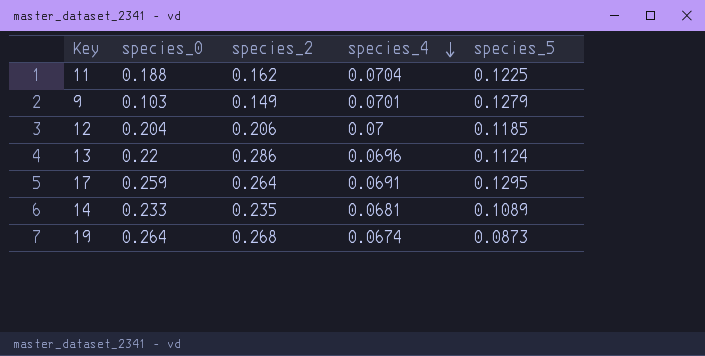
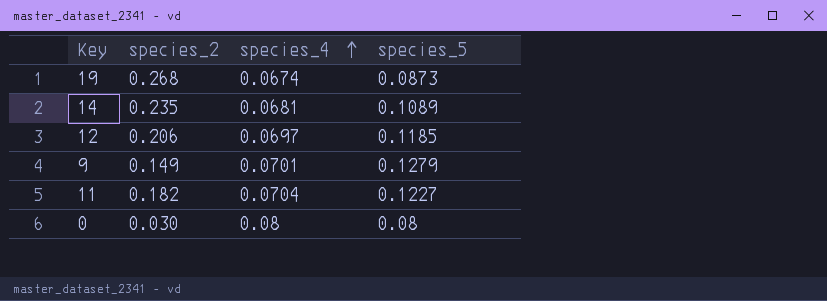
row order: species_4 descending -> species_4 ascending
column species_0 | position: 2 -> none
row 13: 0.22 | 0.286 | 0.0696 | 0.1124 -> none
row 17: 0.259 | 0.264 | 0.0691 | 0.1295 -> none
12 | species_4: 0.07 -> 0.0697
11 | species_2: 0.162 -> 0.182
11 | species_5: 0.1225 -> 0.1227
row 0: none -> 0.030 | 0.08 | 0.08

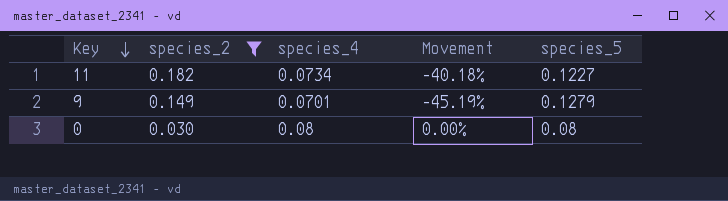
filter: none -> species_2 <= 0.182
row order: species_4 ascending -> Key descending
column Movement | formula: none -> ([species_4] - [species_5]) / [species_5]
11 | species_4: 0.0704 -> 0.0734

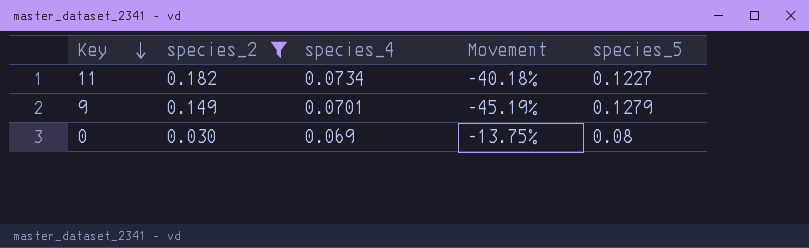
0 | species_4: 0.08 -> 0.069
0 | Movement: 0.00% -> -13.75%

